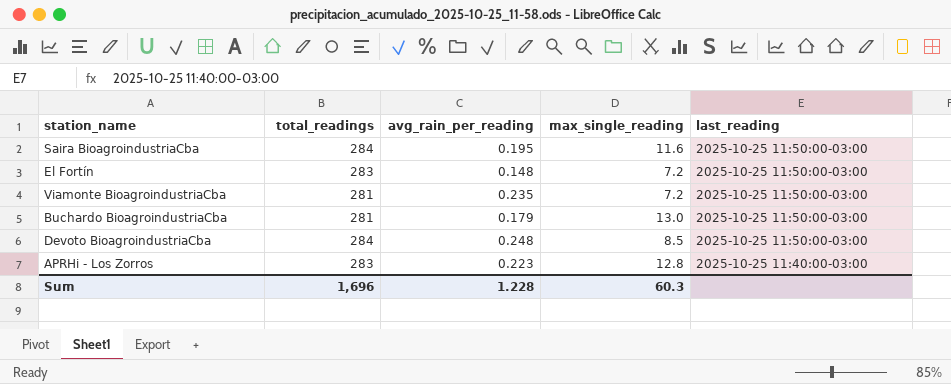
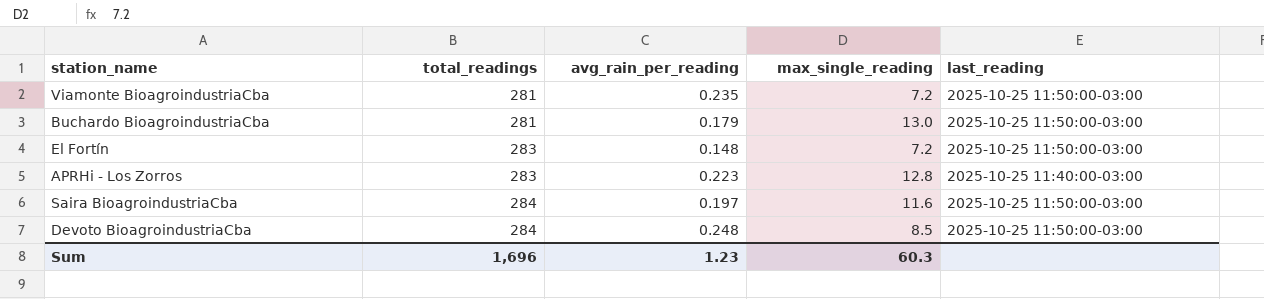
row order: last_reading descending -> total_readings ascending
Saira BioagroindustriaCba | avg_rain_per_reading: 0.195 -> 0.197
Sum | avg_rain_per_reading: 1.228 -> 1.23

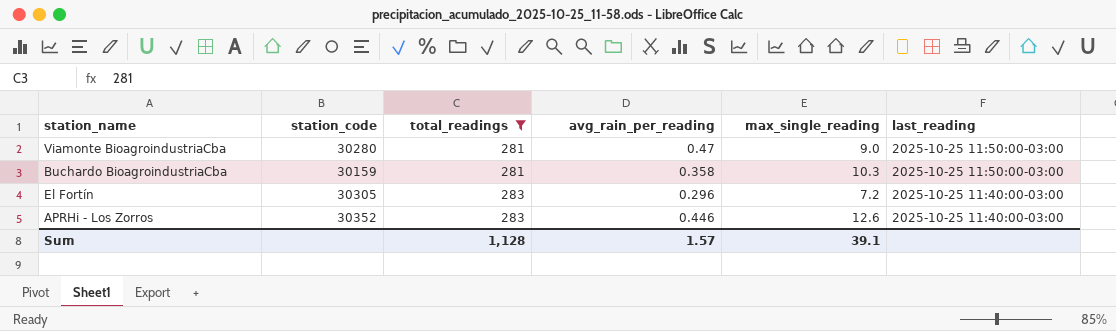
filter: none -> total_readings != 284
column station_code | position: none -> 2
Viamonte BioagroindustriaCba | avg_rain_per_reading: 0.235 -> 0.47
Viamonte BioagroindustriaCba | max_single_reading: 7.2 -> 9.0
Buchardo BioagroindustriaCba | avg_rain_per_reading: 0.179 -> 0.358
Buchardo BioagroindustriaCba | max_single_reading: 13.0 -> 10.3
El Fortín | avg_rain_per_reading: 0.148 -> 0.296
El Fortín | last_reading: 2025-10-25 11:50:00-03:00 -> 2025-10-25 11:40:00-03:00
APRHi - Los Zorros | avg_rain_per_reading: 0.223 -> 0.446
APRHi - Los Zorros | max_single_reading: 12.8 -> 12.6
Sum | total_readings: 1,696 -> 1,128
Sum | avg_rain_per_reading: 1.23 -> 1.57
Sum | max_single_reading: 60.3 -> 39.1

